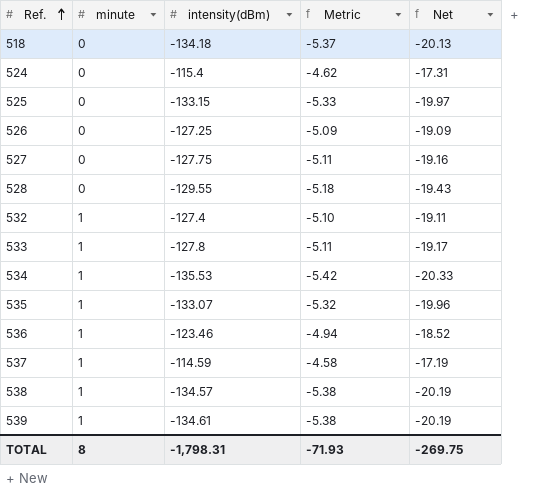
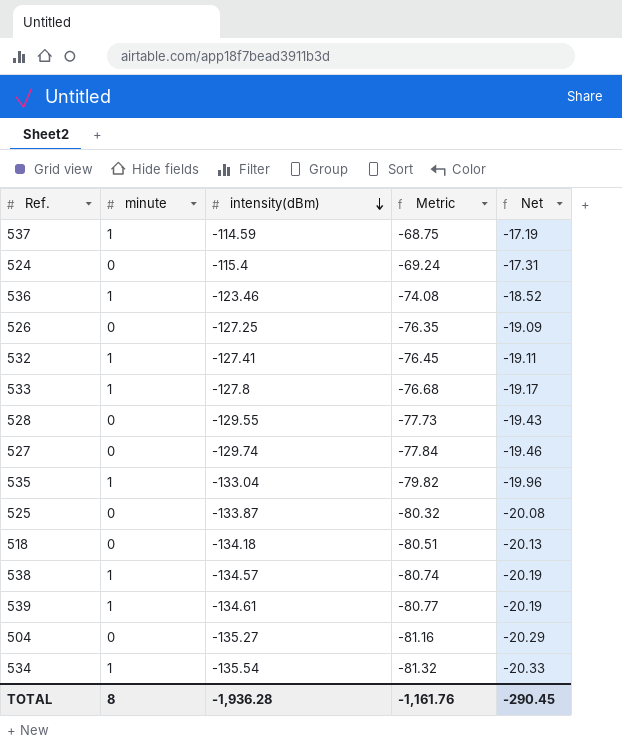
row order: Ref. ascending -> intensity(dBm) descending
column Metric | formula: [intensity(dBm)] * 0.04 -> [intensity(dBm)] * 0.6
532 | intensity(dBm): -127.4 -> -127.41
527 | intensity(dBm): -127.75 -> -129.74
527 | Net: -19.16 -> -19.46
535 | intensity(dBm): -133.07 -> -133.04
525 | intensity(dBm): -133.15 -> -133.87
525 | Net: -19.97 -> -20.08
row 504: none -> 0 | -135.27 | -81.16 | -20.29
534 | intensity(dBm): -135.53 -> -135.54
TOTAL | intensity(dBm): -1,798.31 -> -1,936.28
TOTAL | Metric: -71.93 -> -1,161.76
TOTAL | Net: -269.75 -> -290.45

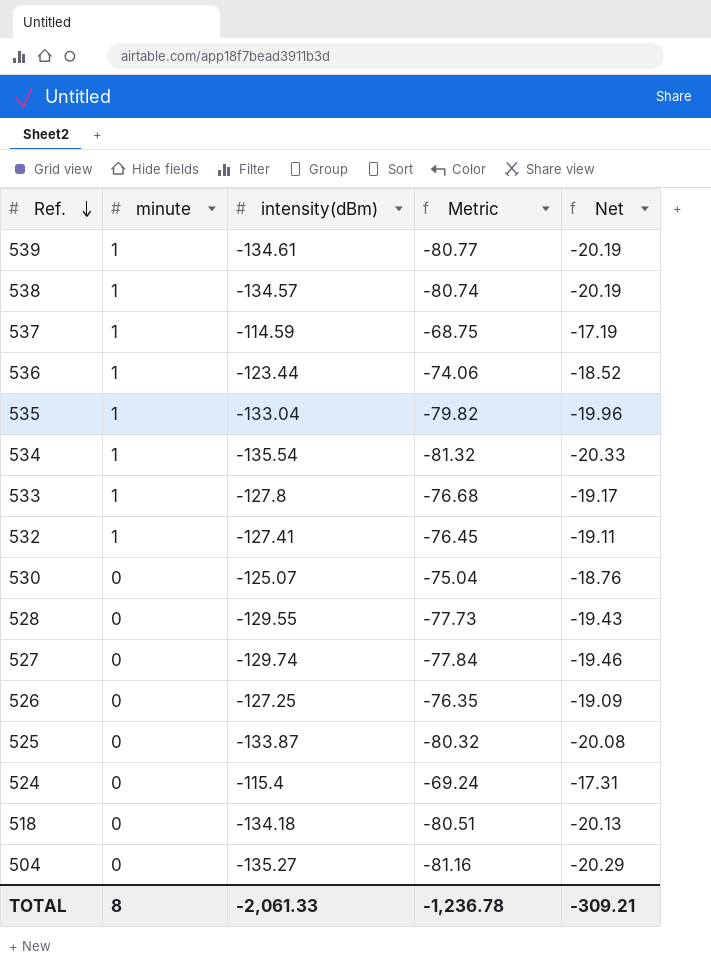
row order: intensity(dBm) descending -> Ref. descending
536 | intensity(dBm): -123.46 -> -123.44
536 | Metric: -74.08 -> -74.06
row 530: none -> 0 | -125.07 | -75.04 | -18.76
TOTAL | intensity(dBm): -1,936.28 -> -2,061.33
TOTAL | Metric: -1,161.76 -> -1,236.78
TOTAL | Net: -290.45 -> -309.21

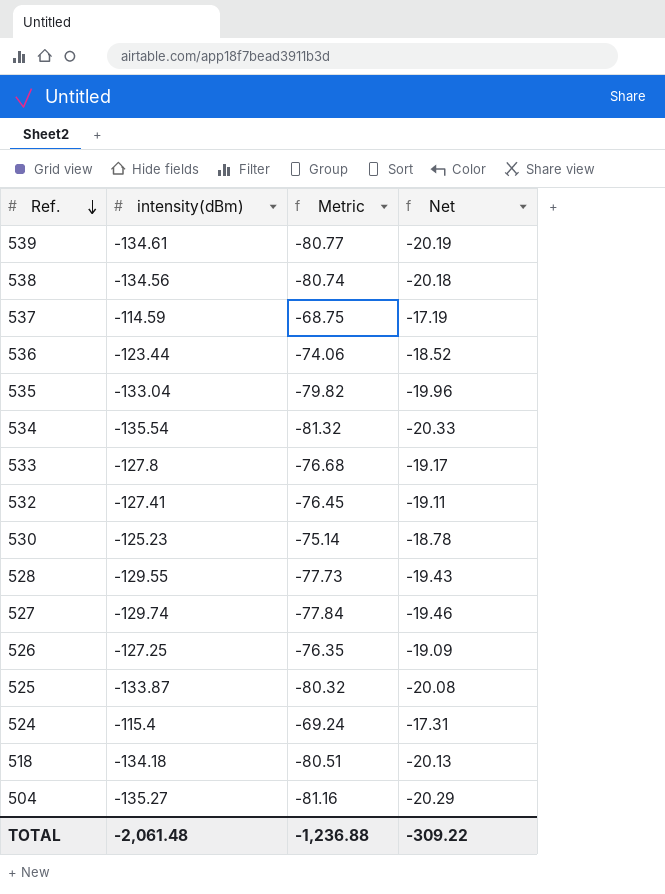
column minute | position: 2 -> none
538 | intensity(dBm): -134.57 -> -134.56
538 | Net: -20.19 -> -20.18
530 | intensity(dBm): -125.07 -> -125.23
530 | Metric: -75.04 -> -75.14
530 | Net: -18.76 -> -18.78
TOTAL | intensity(dBm): -2,061.33 -> -2,061.48
TOTAL | Metric: -1,236.78 -> -1,236.88
TOTAL | Net: -309.21 -> -309.22

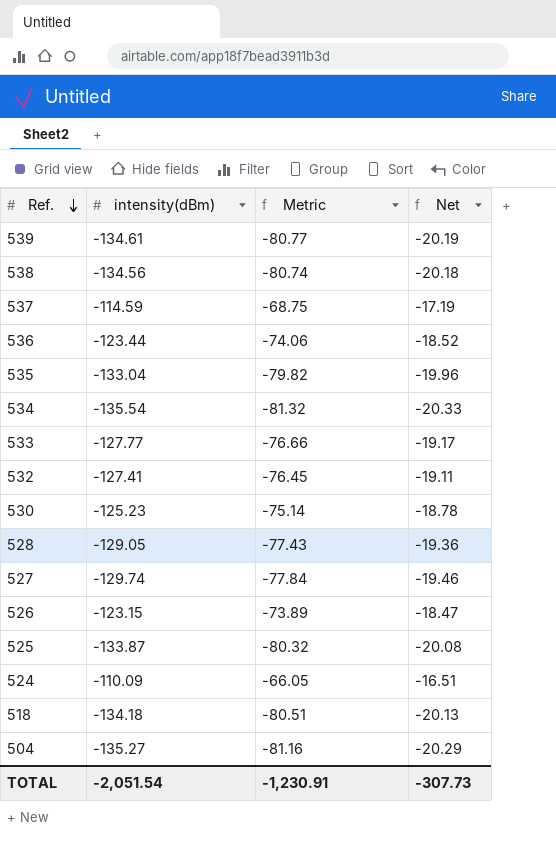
533 | intensity(dBm): -127.8 -> -127.77
533 | Metric: -76.68 -> -76.66
528 | intensity(dBm): -129.55 -> -129.05
528 | Metric: -77.73 -> -77.43
528 | Net: -19.43 -> -19.36
526 | intensity(dBm): -127.25 -> -123.15
526 | Metric: -76.35 -> -73.89
526 | Net: -19.09 -> -18.47
524 | intensity(dBm): -115.4 -> -110.09
524 | Metric: -69.24 -> -66.05
524 | Net: -17.31 -> -16.51
TOTAL | intensity(dBm): -2,061.48 -> -2,051.54
TOTAL | Metric: -1,236.88 -> -1,230.91
TOTAL | Net: -309.22 -> -307.73

